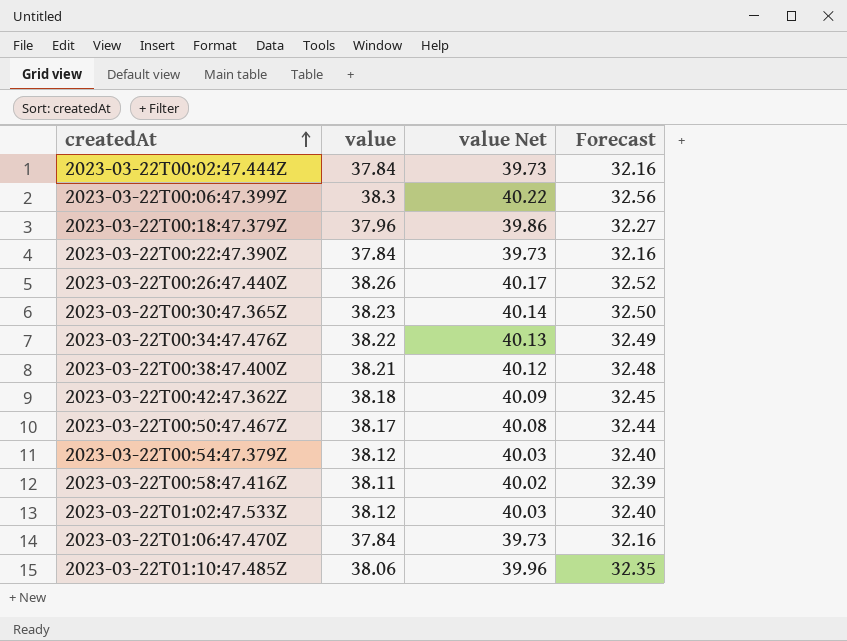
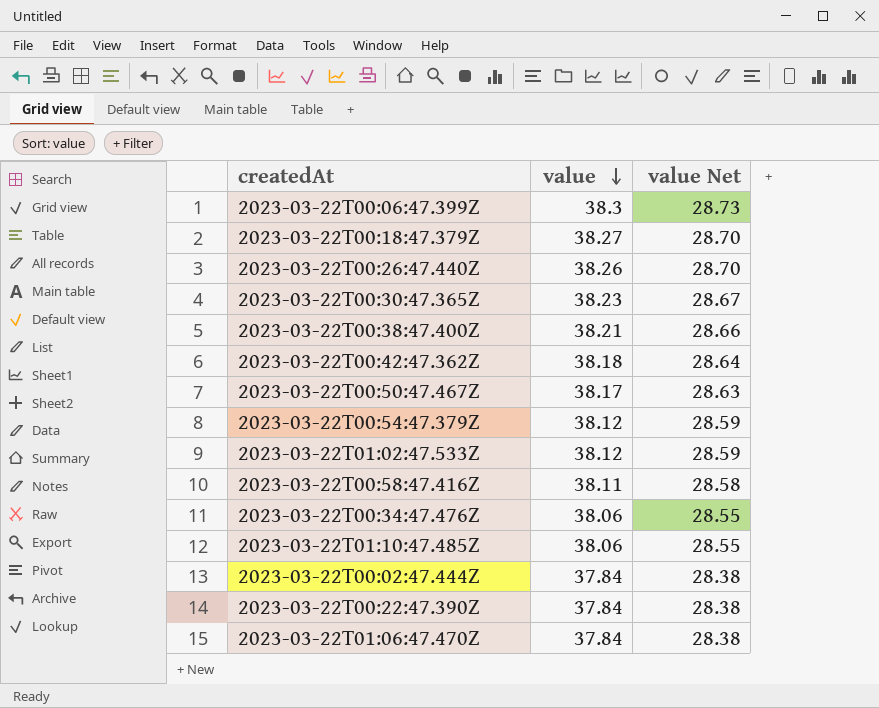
row order: createdAt ascending -> value descending
column Forecast | formula: [value] * 0.85 -> none
column value Net | formula: [value] * 1.05 -> [value] * 0.75
2023-03-22T00:18:47.379Z | value: 37.96 -> 38.27
2023-03-22T00:34:47.476Z | value: 38.22 -> 38.06

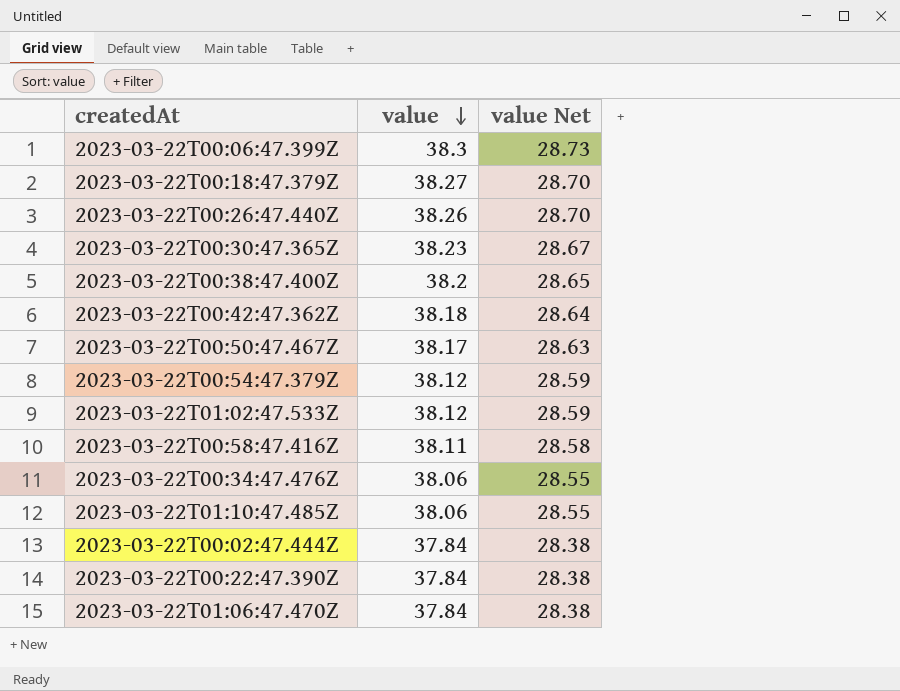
2023-03-22T00:38:47.400Z | value: 38.21 -> 38.2
2023-03-22T00:38:47.400Z | value Net: 28.66 -> 28.65

